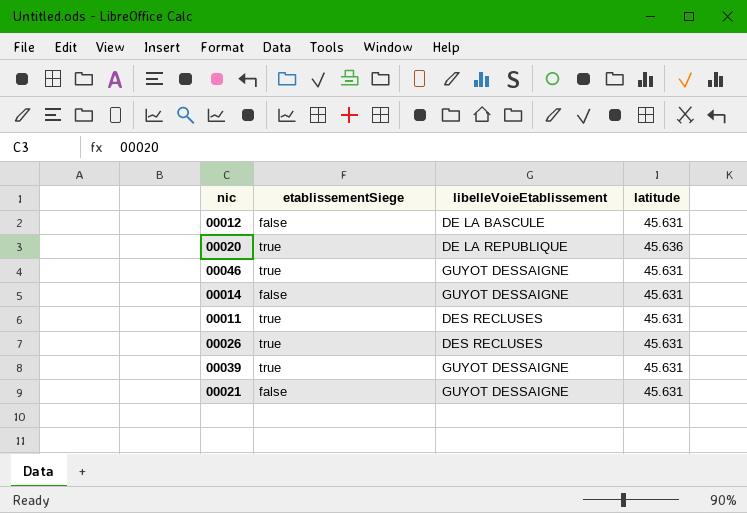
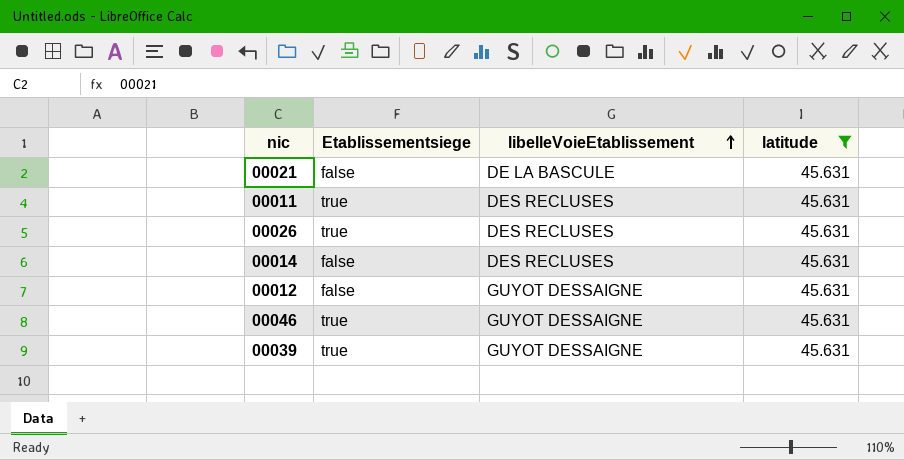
filter: none -> latitude = 45.631
row order: none -> libelleVoieEtablissement ascending
column name: etablissementSiege -> Etablissementsiege
00021 | libelleVoieEtablissement: GUYOT DESSAIGNE -> DE LA BASCULE
00014 | libelleVoieEtablissement: GUYOT DESSAIGNE -> DES RECLUSES
00012 | libelleVoieEtablissement: DE LA BASCULE -> GUYOT DESSAIGNE

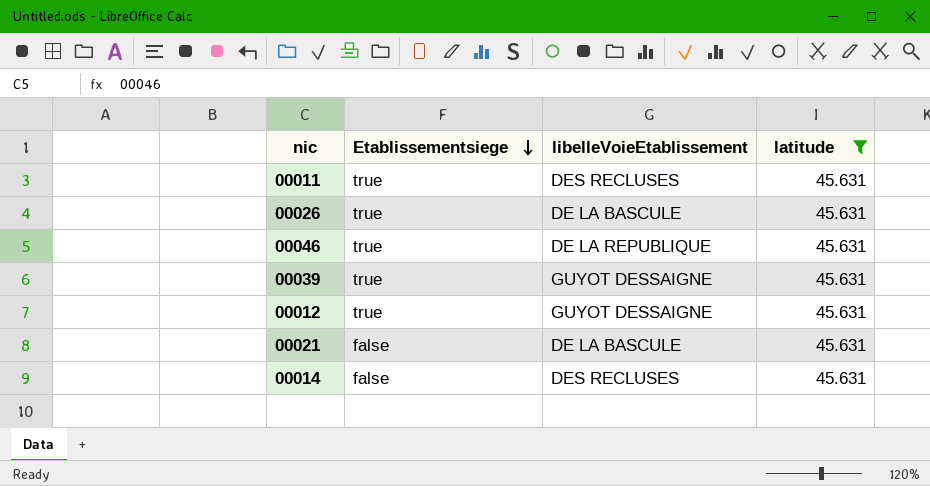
row order: libelleVoieEtablissement ascending -> Etablissementsiege descending
00026 | libelleVoieEtablissement: DES RECLUSES -> DE LA BASCULE
00046 | libelleVoieEtablissement: GUYOT DESSAIGNE -> DE LA REPUBLIQUE
00012 | Etablissementsiege: false -> true

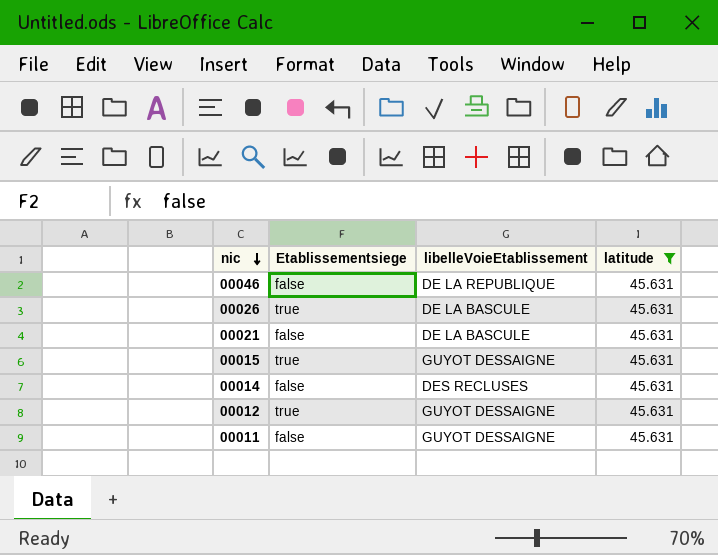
row order: Etablissementsiege descending -> nic descending
row 00039: true | GUYOT DESSAIGNE | 45.631 -> none
00046 | Etablissementsiege: true -> false
row 00015: none -> true | GUYOT DESSAIGNE | 45.631
00011 | Etablissementsiege: true -> false
00011 | libelleVoieEtablissement: DES RECLUSES -> GUYOT DESSAIGNE

